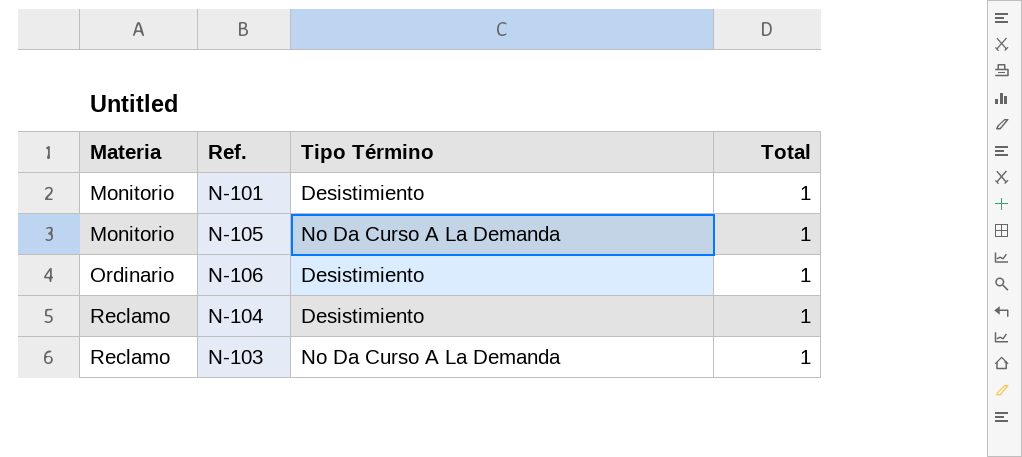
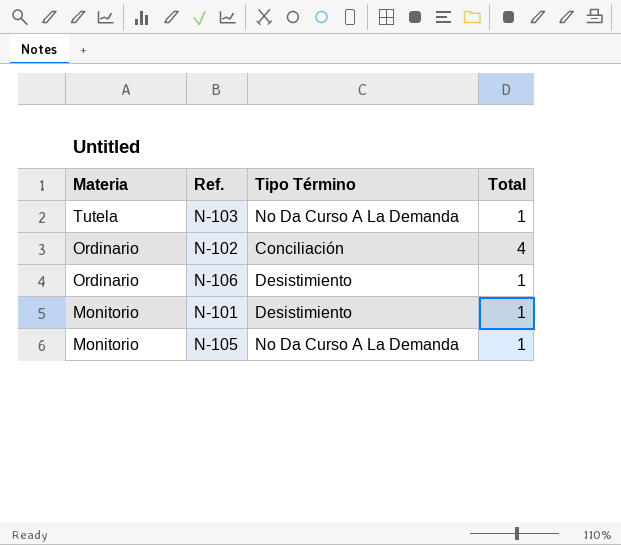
row order: Materia ascending -> Materia descending
row N-104: Reclamo | Desistimiento | 1 -> none
N-103 | Materia: Reclamo -> Tutela
row N-102: none -> Ordinario | Conciliación | 4

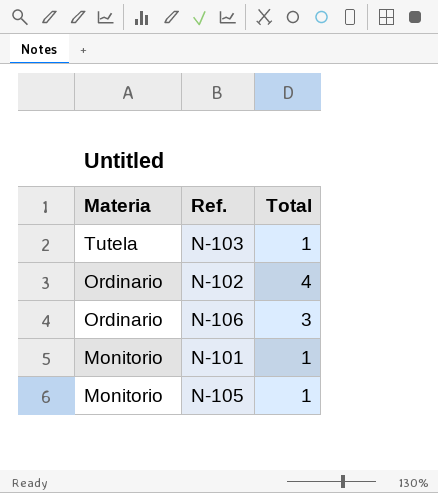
column Tipo Término | position: 3 -> none
N-106 | Total: 1 -> 3

